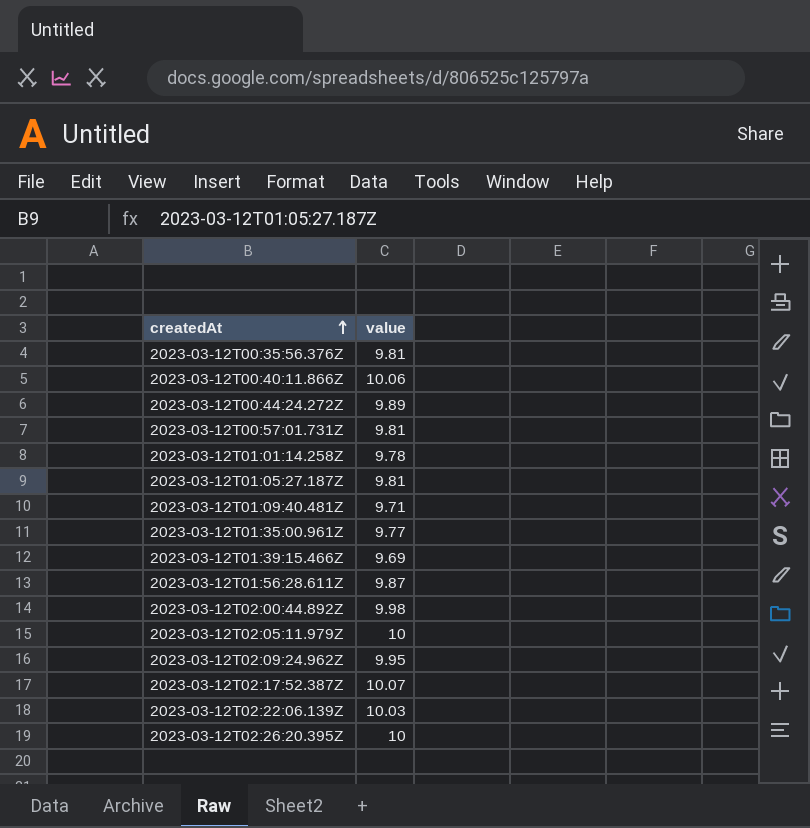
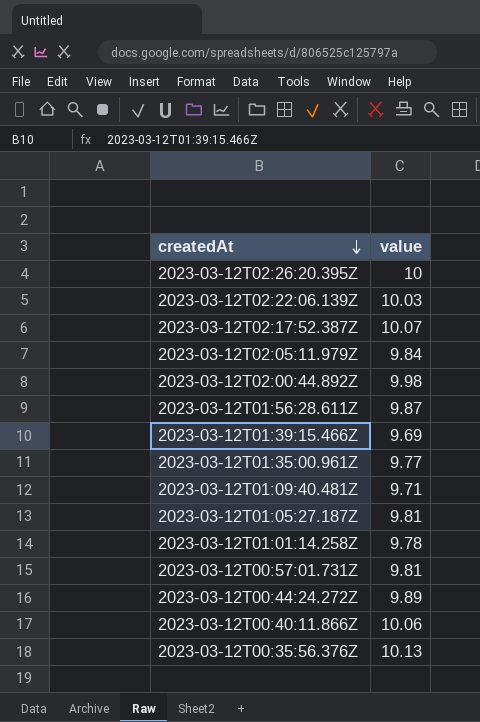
row order: createdAt ascending -> createdAt descending
row 2023-03-12T02:09:24.962Z: 9.95 -> none
2023-03-12T02:05:11.979Z | value: 10 -> 9.84
2023-03-12T00:35:56.376Z | value: 9.81 -> 10.13

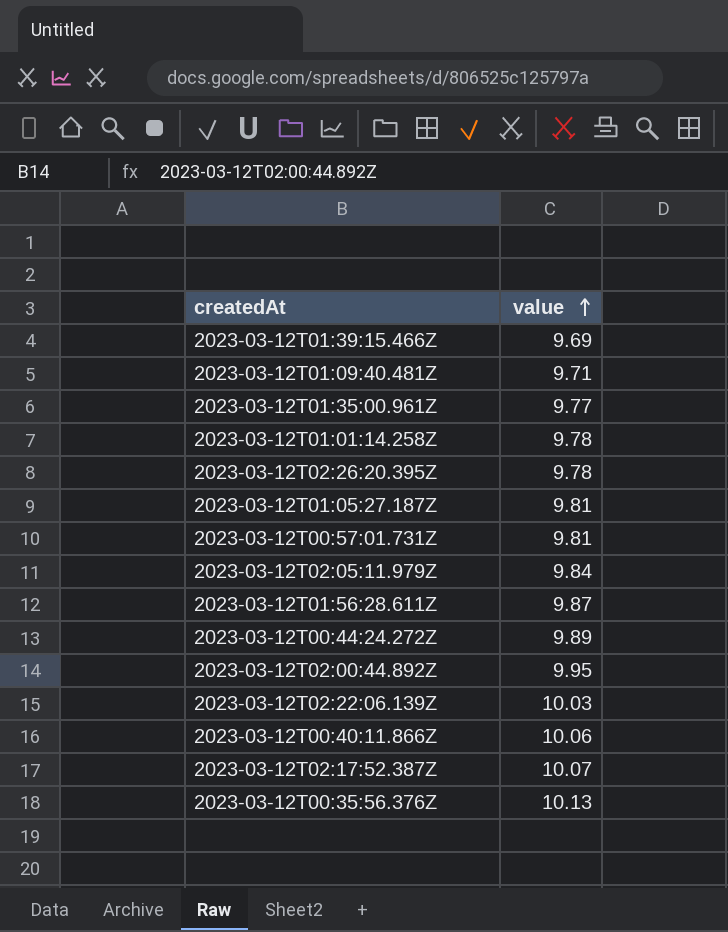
row order: createdAt descending -> value ascending
2023-03-12T02:26:20.395Z | value: 10 -> 9.78
2023-03-12T02:00:44.892Z | value: 9.98 -> 9.95

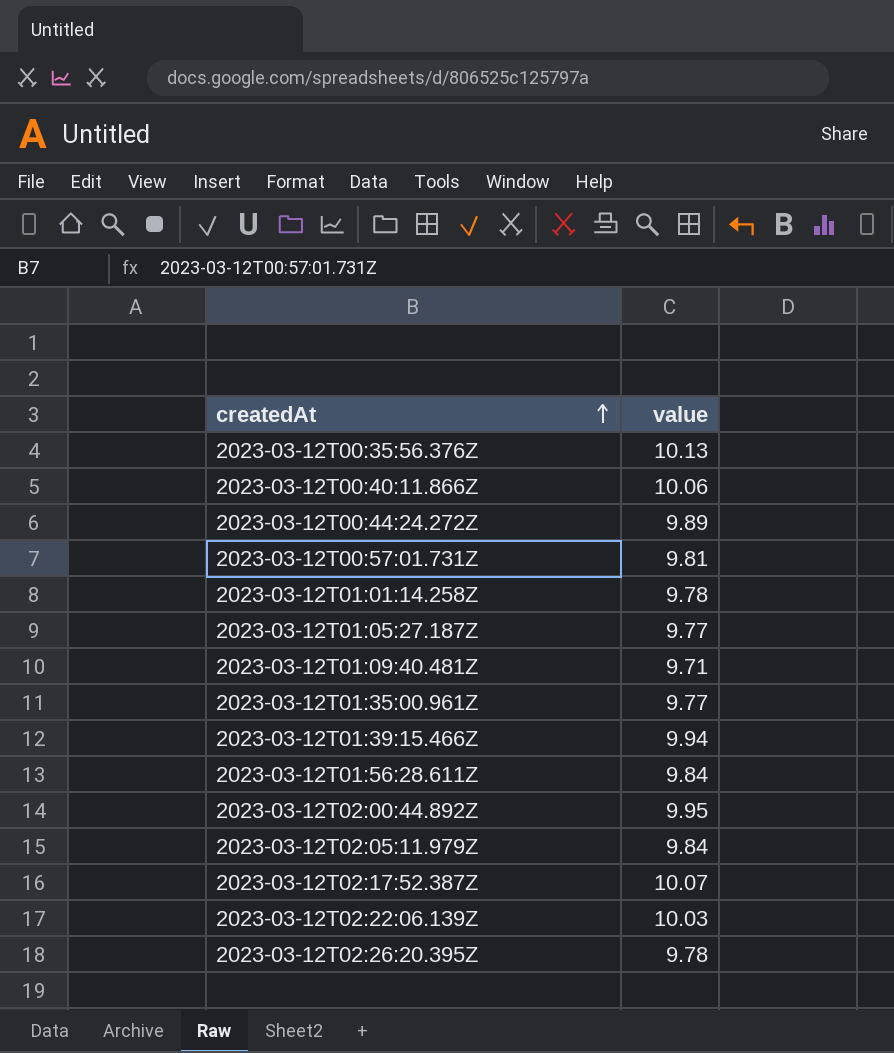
row order: value ascending -> createdAt ascending
2023-03-12T01:05:27.187Z | value: 9.81 -> 9.77
2023-03-12T01:39:15.466Z | value: 9.69 -> 9.94
2023-03-12T01:56:28.611Z | value: 9.87 -> 9.84

